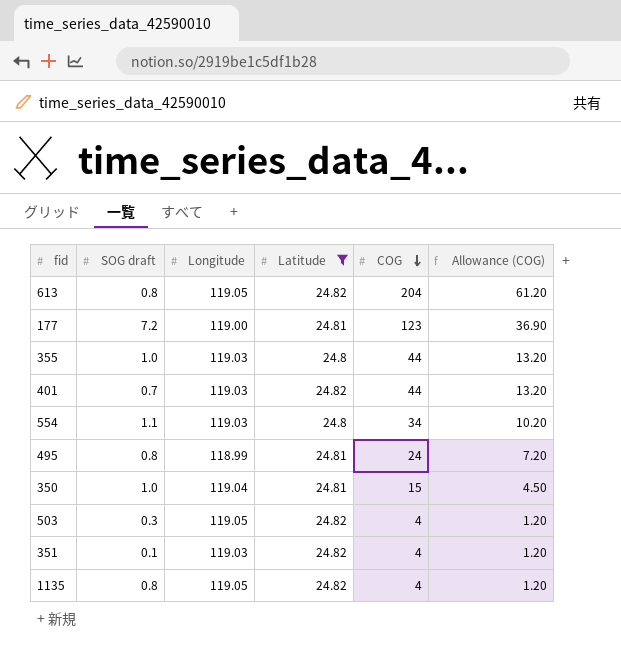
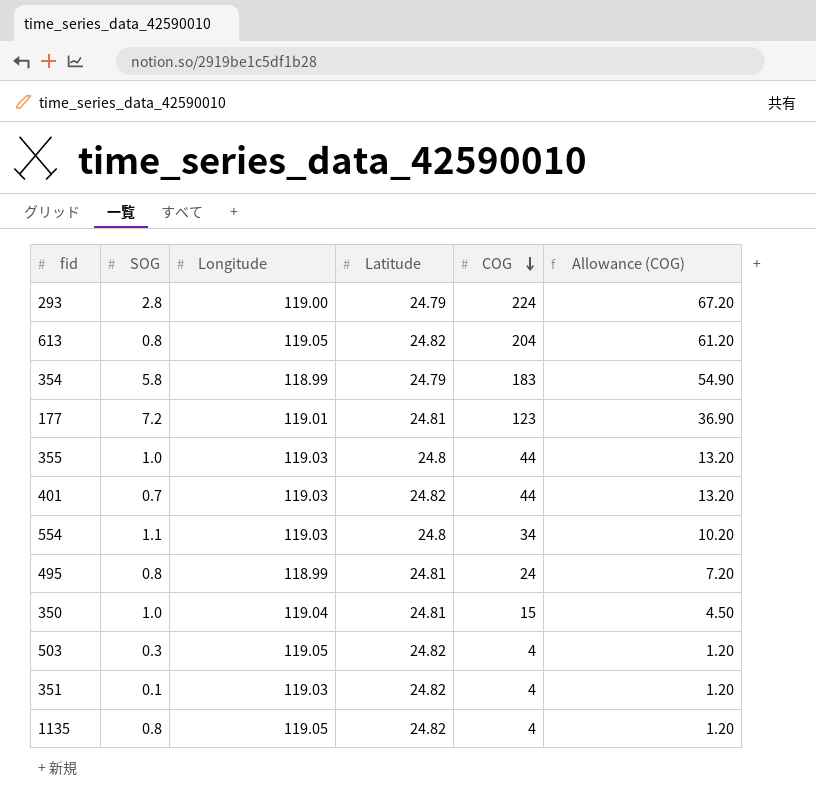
filter: Latitude != 24.79 -> none
column name: SOG draft -> SOG
177 | Longitude: 119.00 -> 119.01

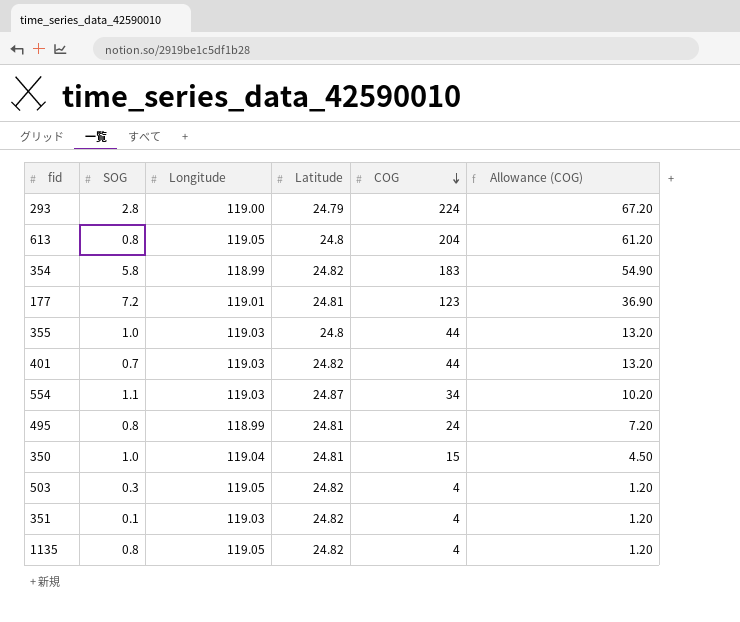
613 | Latitude: 24.82 -> 24.8
354 | Latitude: 24.79 -> 24.82
554 | Latitude: 24.8 -> 24.87

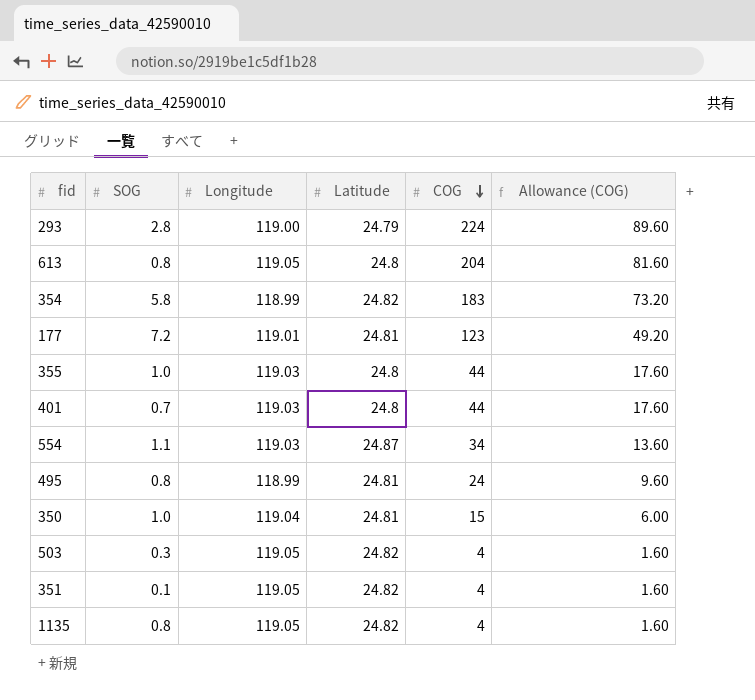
column Allowance (COG) | formula: [COG] * 0.3 -> [COG] * 0.4
401 | Latitude: 24.82 -> 24.8
351 | Longitude: 119.03 -> 119.05

